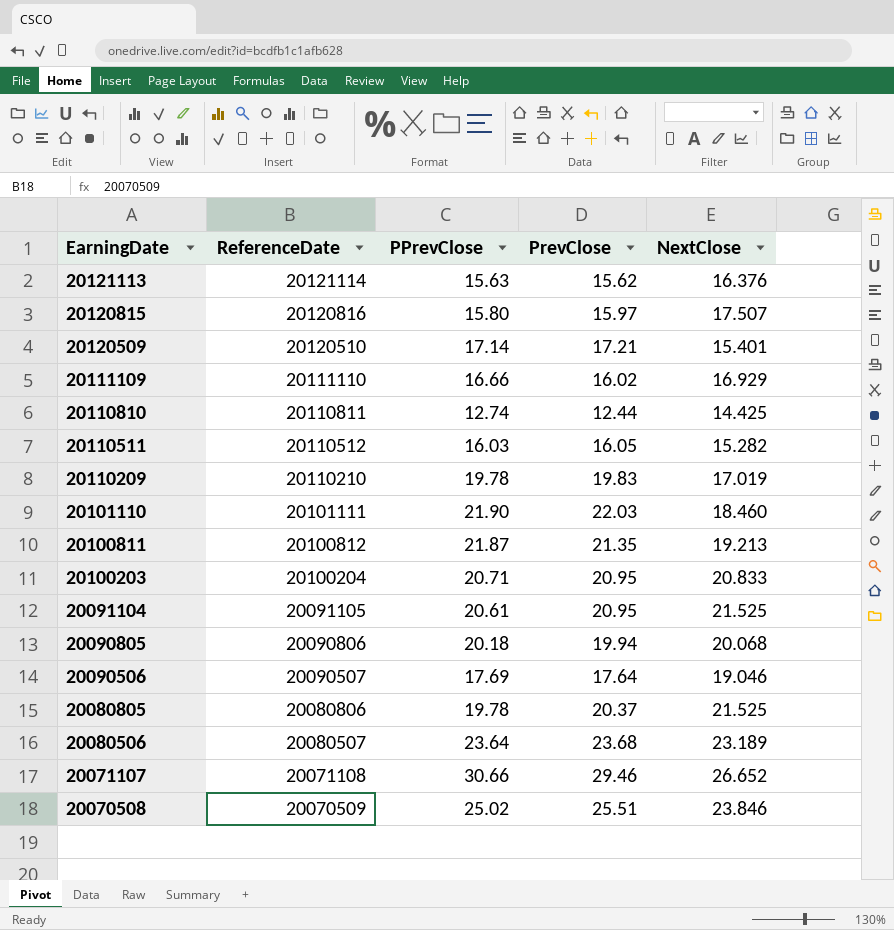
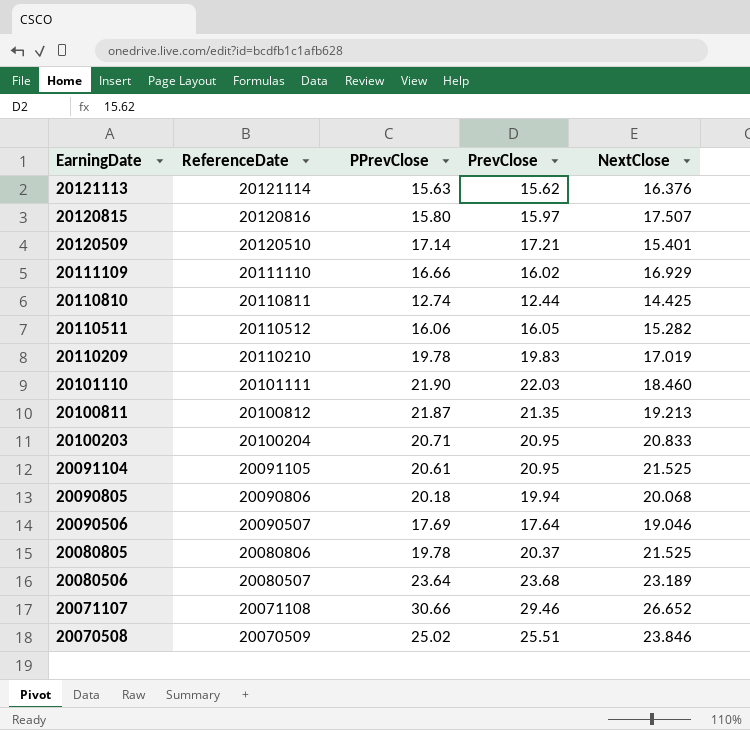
20110511 | PPrevClose: 16.03 -> 16.06

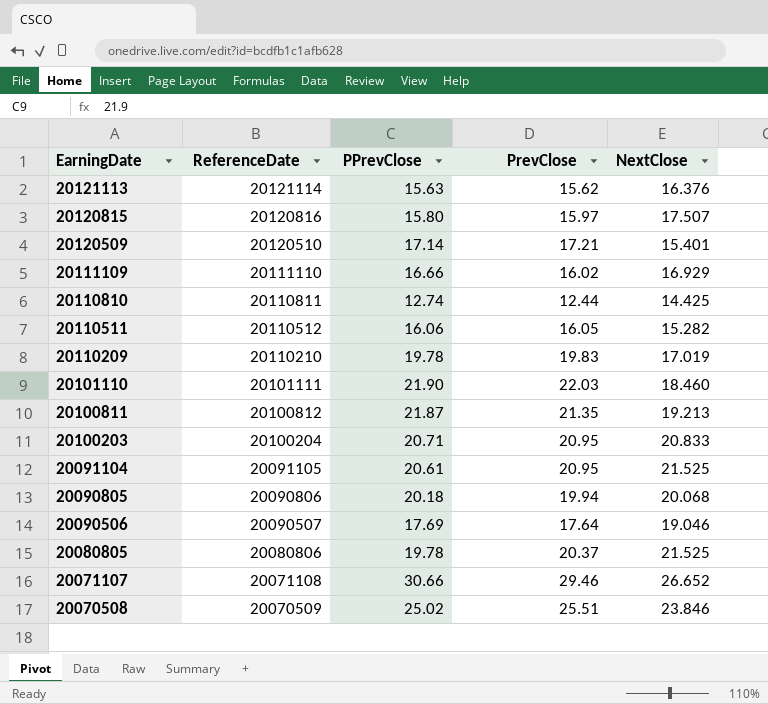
row 20080506: 20080507 | 23.64 | 23.68 | 23.189 -> none

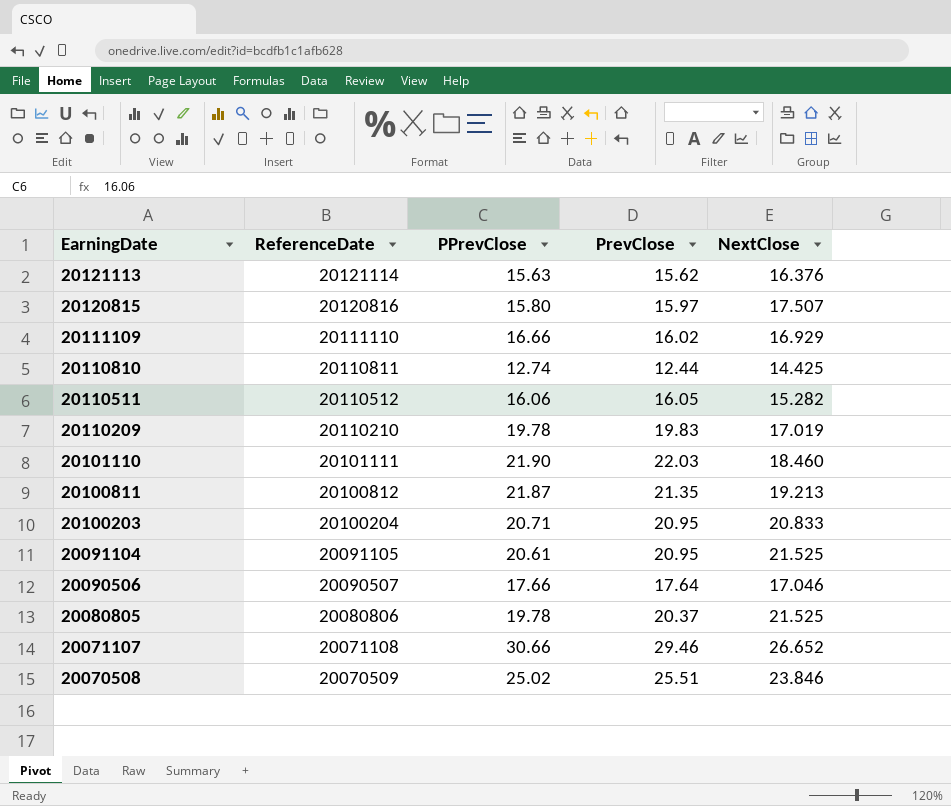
row 20120509: 20120510 | 17.14 | 17.21 | 15.401 -> none
row 20090805: 20090806 | 20.18 | 19.94 | 20.068 -> none
20090506 | PPrevClose: 17.69 -> 17.66
20090506 | NextClose: 19.046 -> 17.046

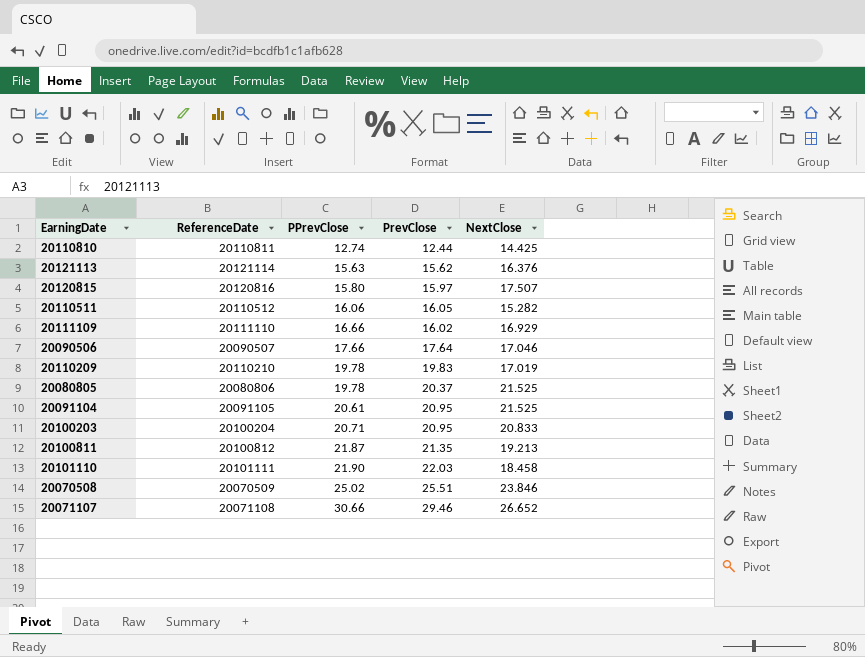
row order: EarningDate descending -> PPrevClose ascending
20101110 | NextClose: 18.460 -> 18.458

